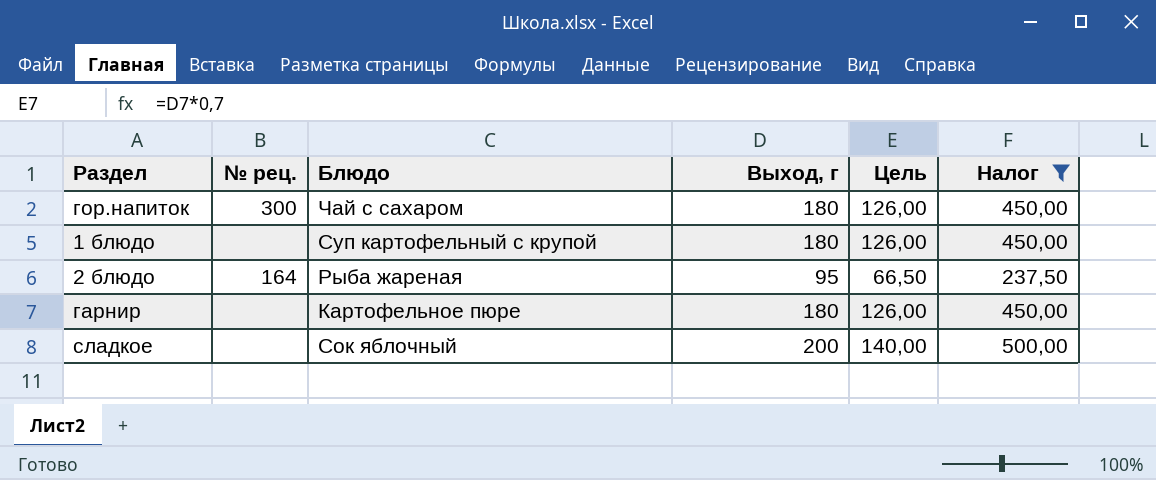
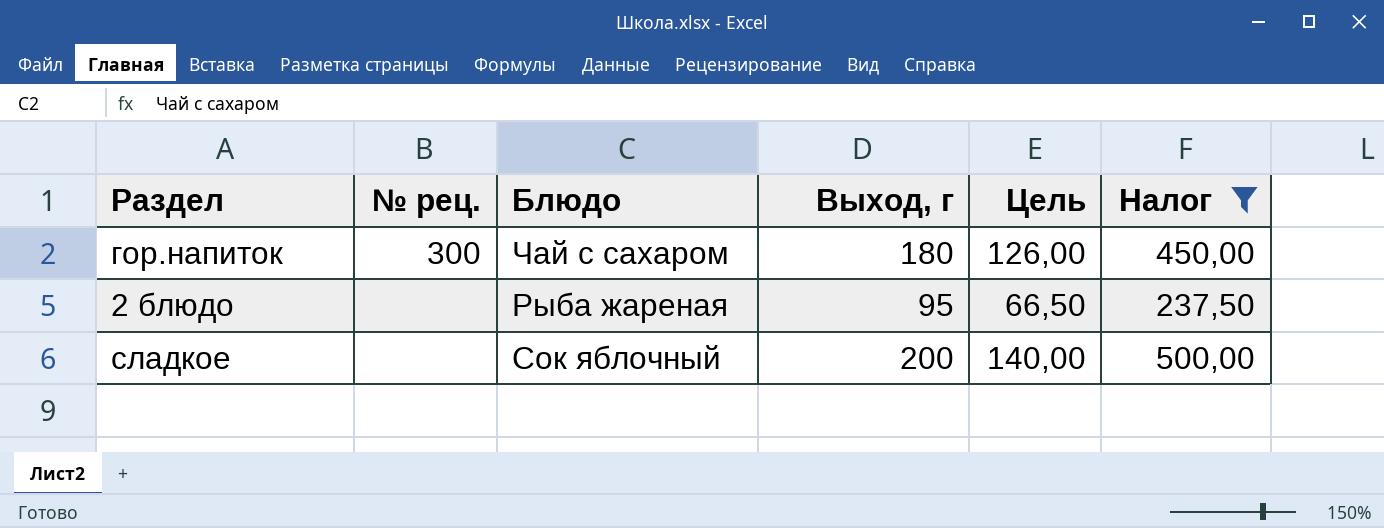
row 1 блюдо: none | Суп картофельный с крупой | 180 | 126,00 | 450,00 -> none
row гарнир: none | Картофельное пюре | 180 | 126,00 | 450,00 -> none
2 блюдо | № рец.: 164 -> none

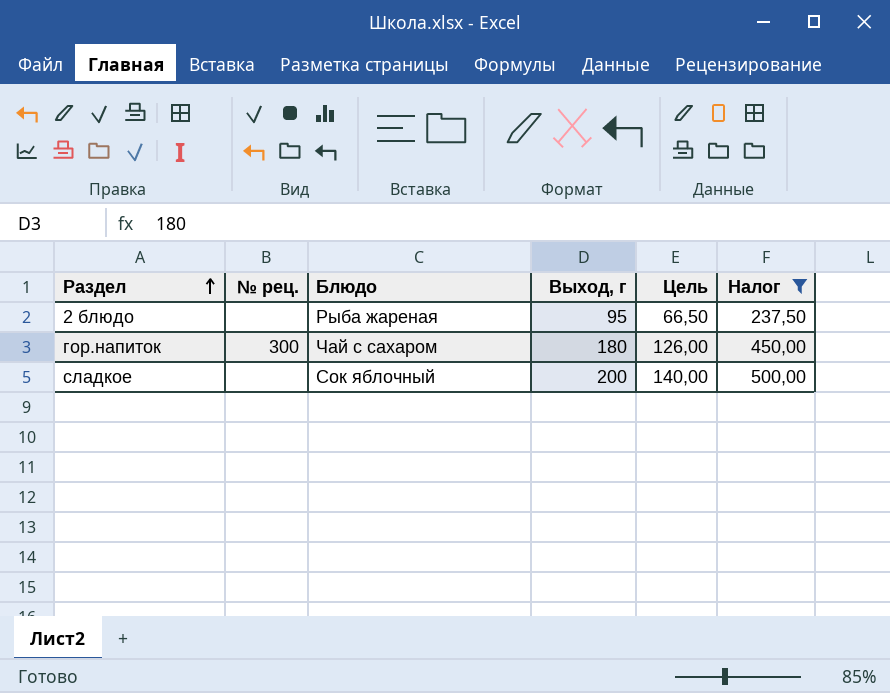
row order: none -> Раздел ascending

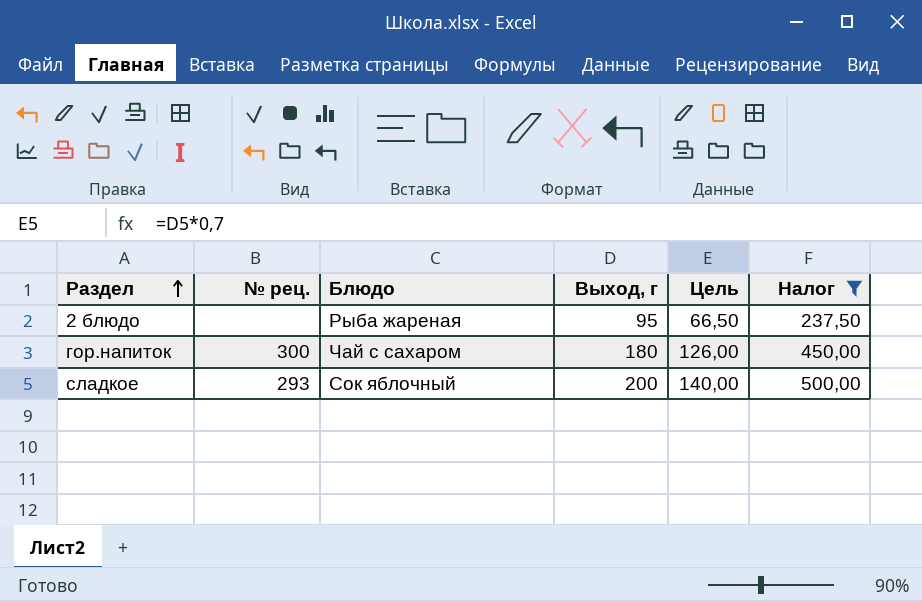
сладкое | № рец.: none -> 293

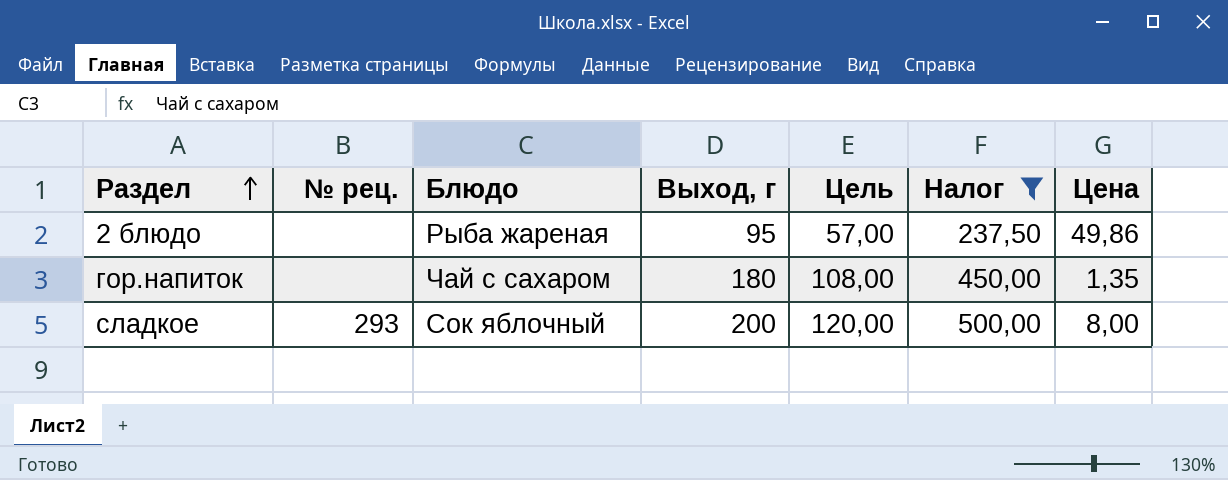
column Цель | formula: [Выход, г] * 0,7 -> [Выход, г] * 0,6
column Цена | position: none -> 7
гор.напиток | № рец.: 300 -> none

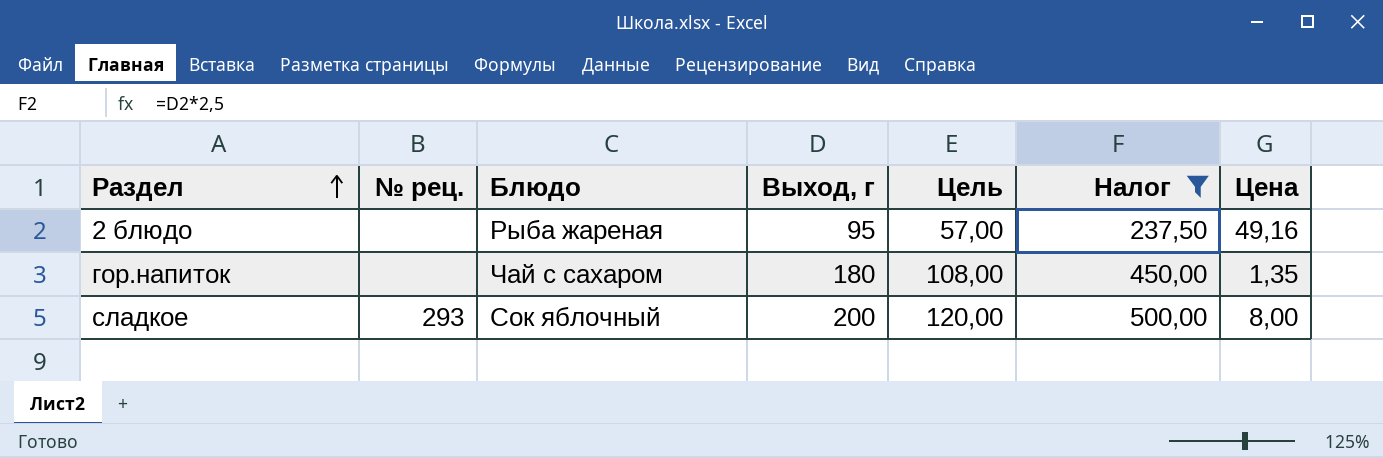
2 блюдо | Цена: 49,86 -> 49,16

